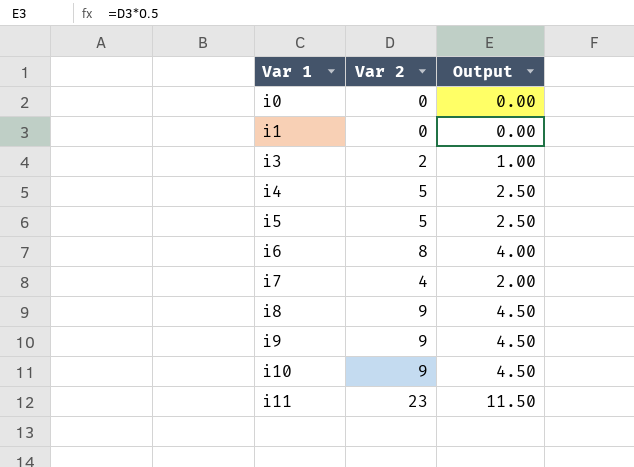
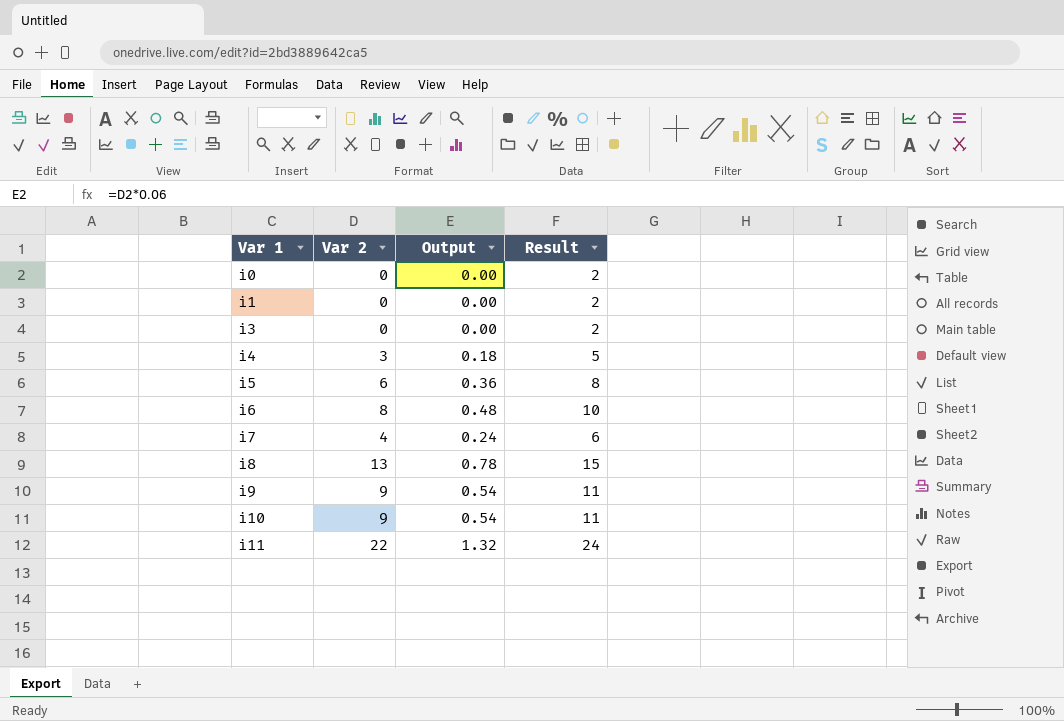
column Output | formula: [Var 2] * 0.5 -> [Var 2] * 0.06
column Result | formula: none -> [Var 2] + 2
i3 | Var 2: 2 -> 0
i4 | Var 2: 5 -> 3
i5 | Var 2: 5 -> 6
i8 | Var 2: 9 -> 13
i11 | Var 2: 23 -> 22

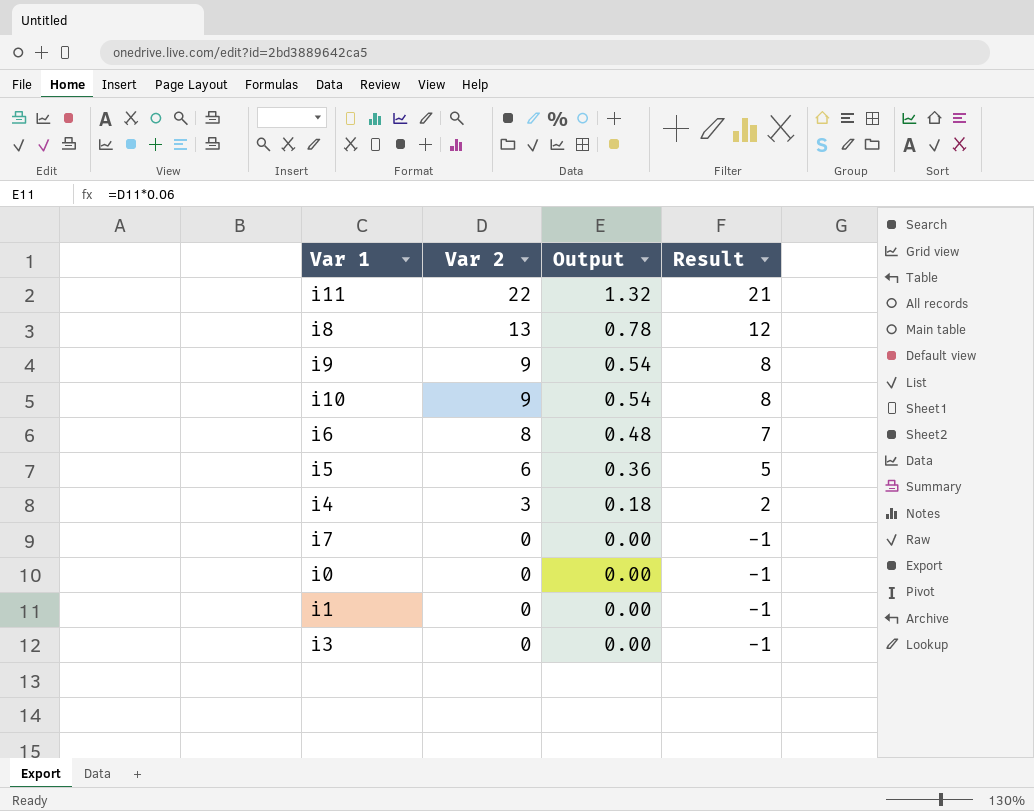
row order: Var 1 ascending -> Var 2 descending
column Result | formula: [Var 2] + 2 -> [Var 2] - 1
i7 | Var 2: 4 -> 0
i7 | Output: 0.24 -> 0.00

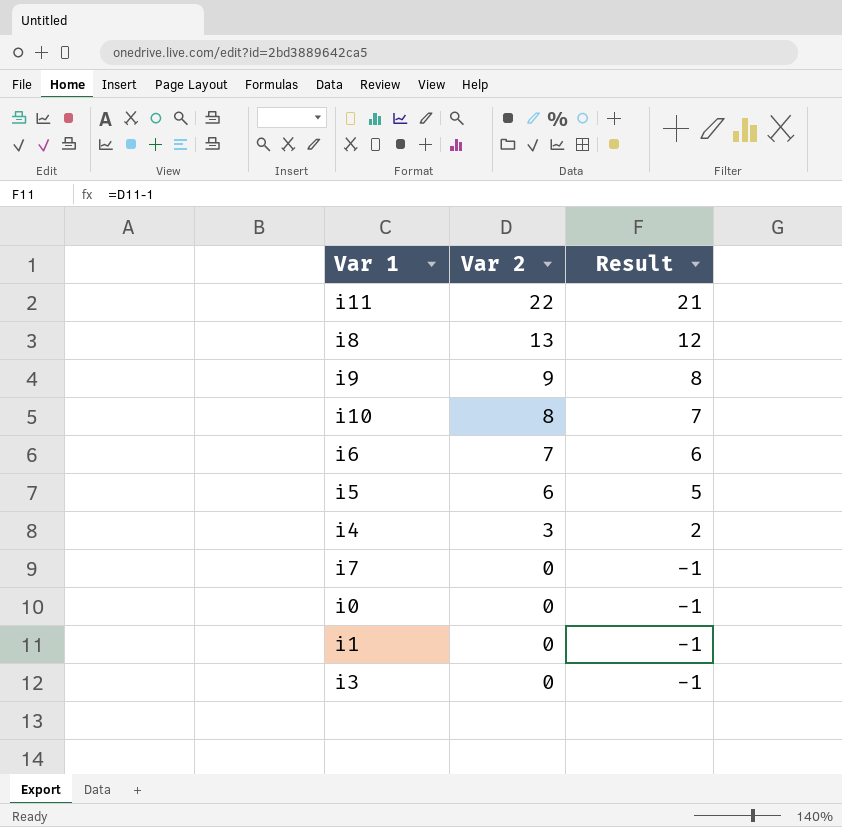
column Output | formula: [Var 2] * 0.06 -> none
i10 | Var 2: 9 -> 8
i10 | Result: 8 -> 7
i6 | Var 2: 8 -> 7
i6 | Result: 7 -> 6

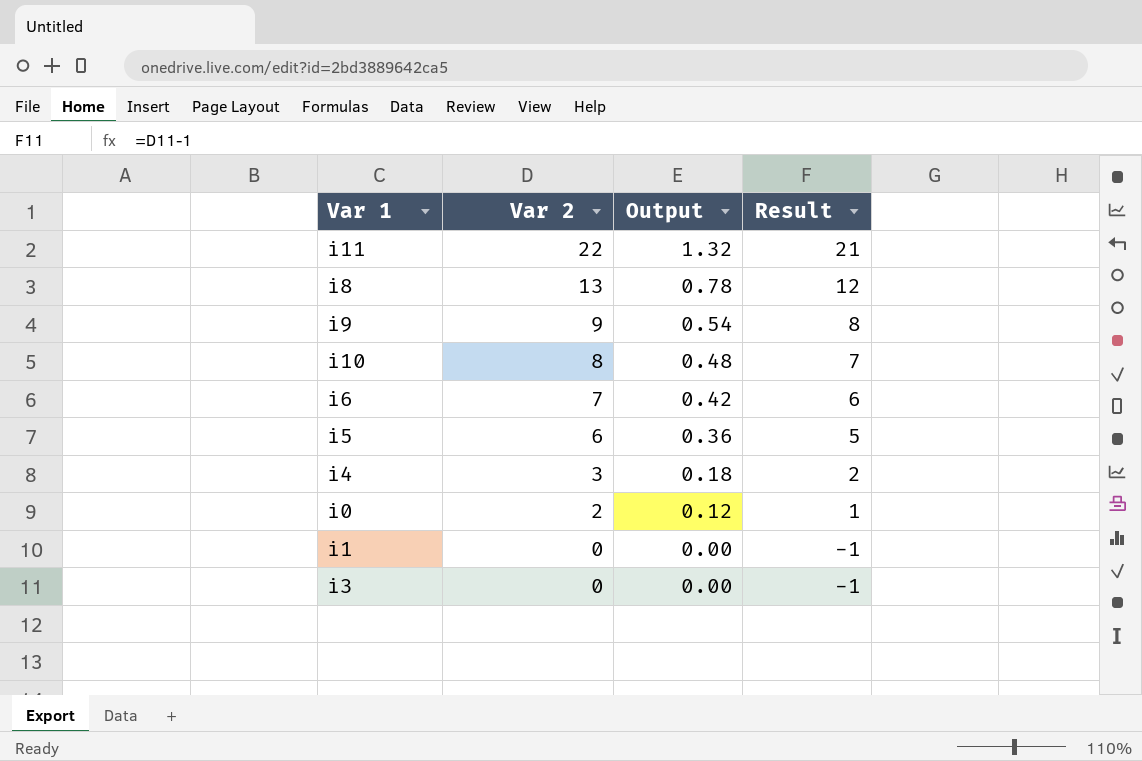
column Output | formula: none -> [Var 2] * 0.06
row i7: 0 | -1 -> none
i0 | Var 2: 0 -> 2
i0 | Result: -1 -> 1

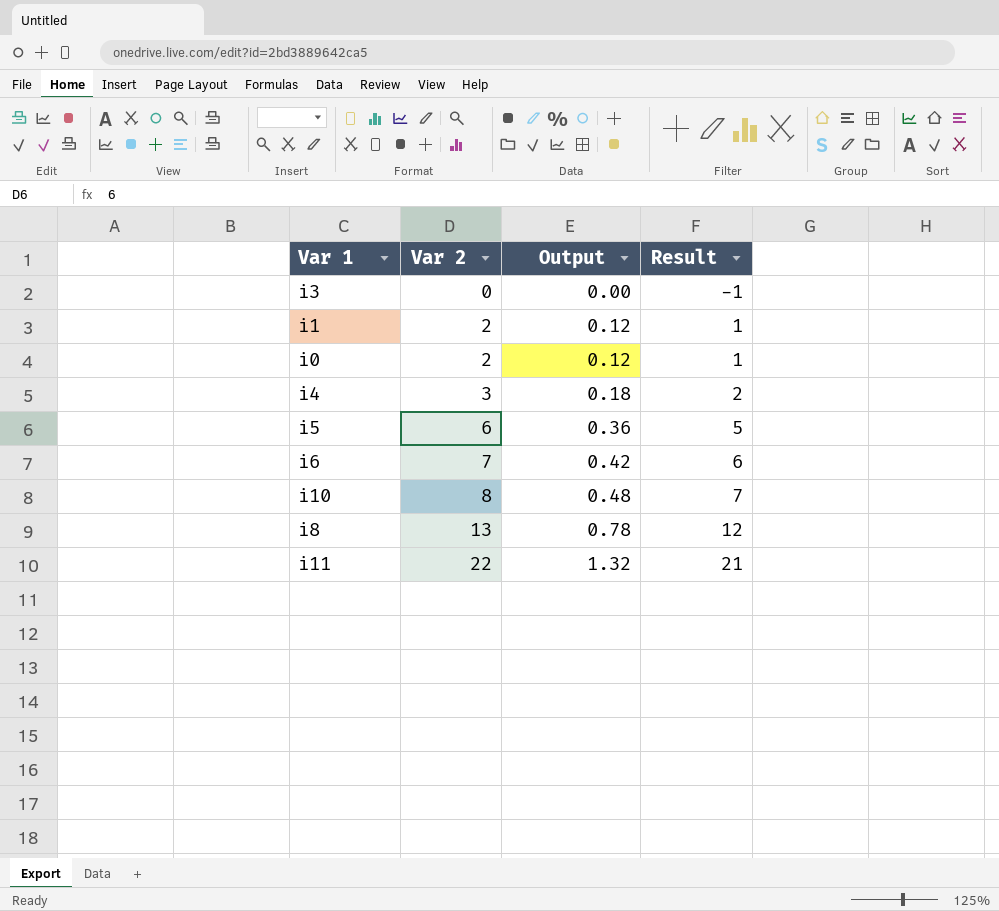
row order: Var 2 descending -> Var 2 ascending
row i9: 9 | 0.54 | 8 -> none
i1 | Var 2: 0 -> 2
i1 | Output: 0.00 -> 0.12
i1 | Result: -1 -> 1

